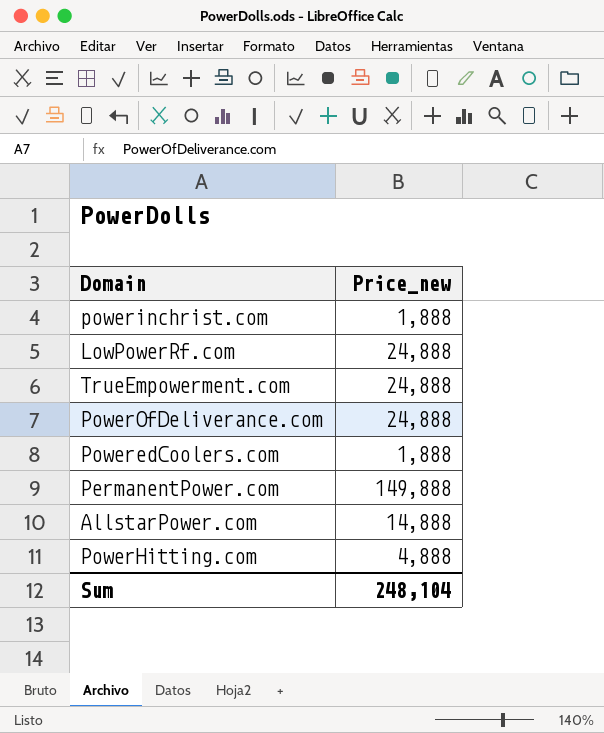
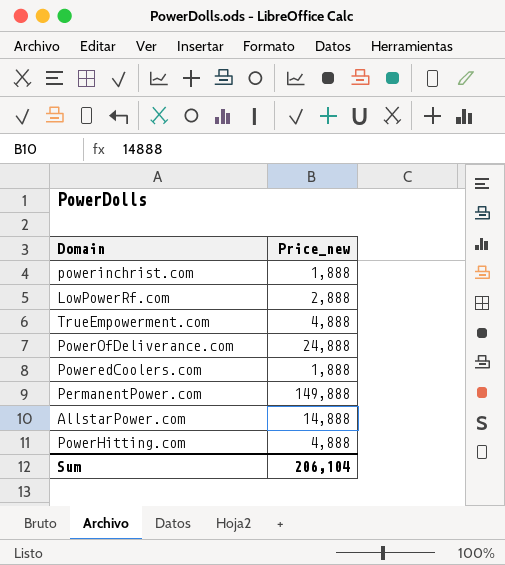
LowPowerRf.com | Price_new: 24,888 -> 2,888
TrueEmpowerment.com | Price_new: 24,888 -> 4,888
Sum | Price_new: 248,104 -> 206,104

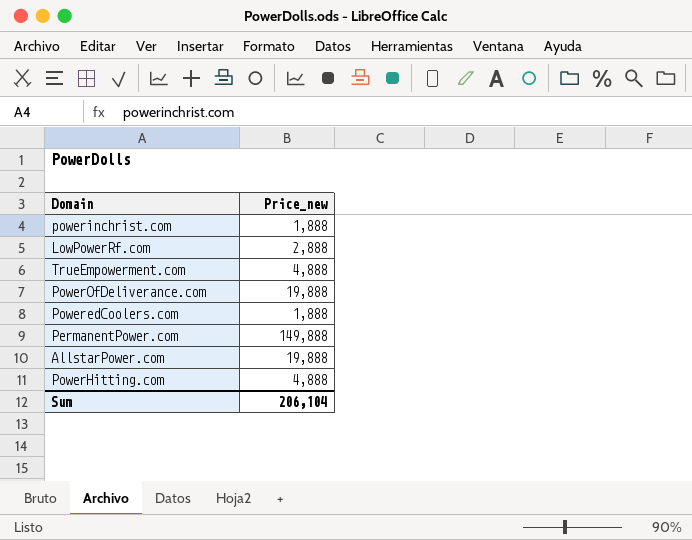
PowerOfDeliverance.com | Price_new: 24,888 -> 19,888
AllstarPower.com | Price_new: 14,888 -> 19,888

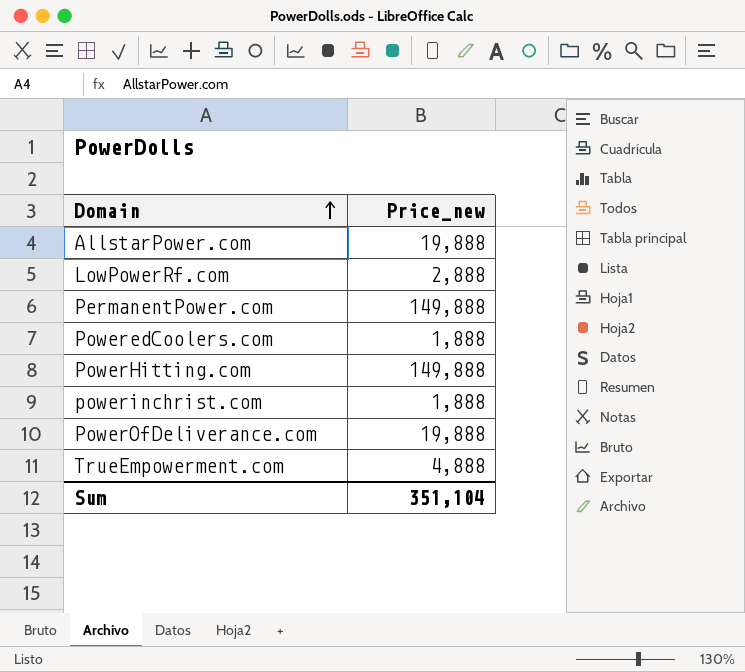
row order: none -> Domain ascending
PowerHitting.com | Price_new: 4,888 -> 149,888
Sum | Price_new: 206,104 -> 351,104

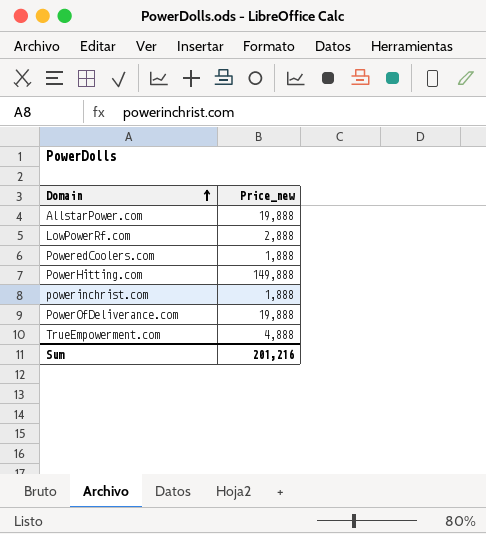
row PermanentPower.com: 149,888 -> none
Sum | Price_new: 351,104 -> 201,216

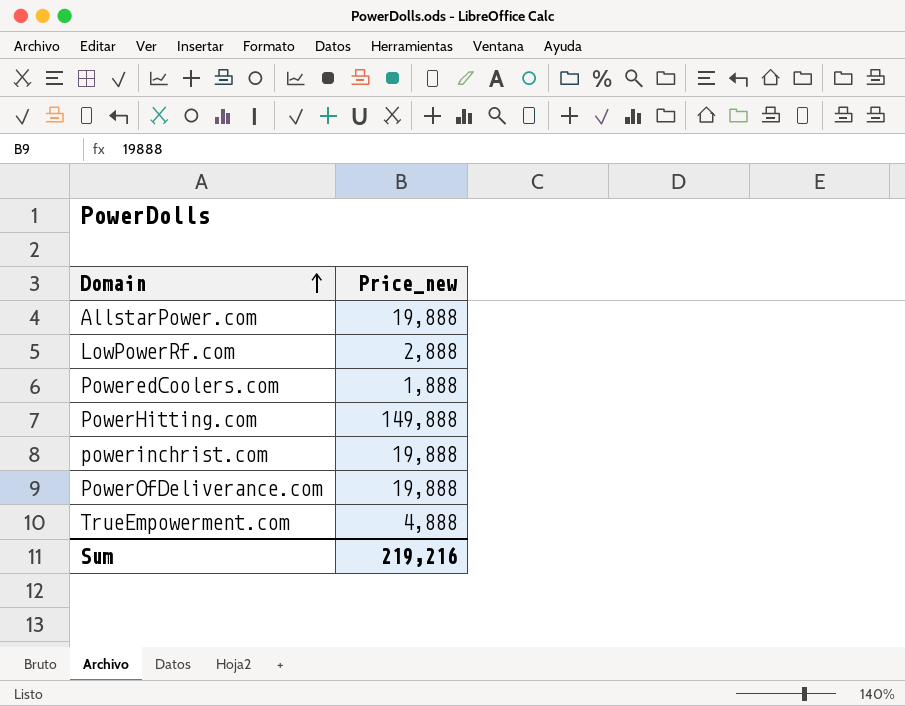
powerinchrist.com | Price_new: 1,888 -> 19,888
Sum | Price_new: 201,216 -> 219,216

